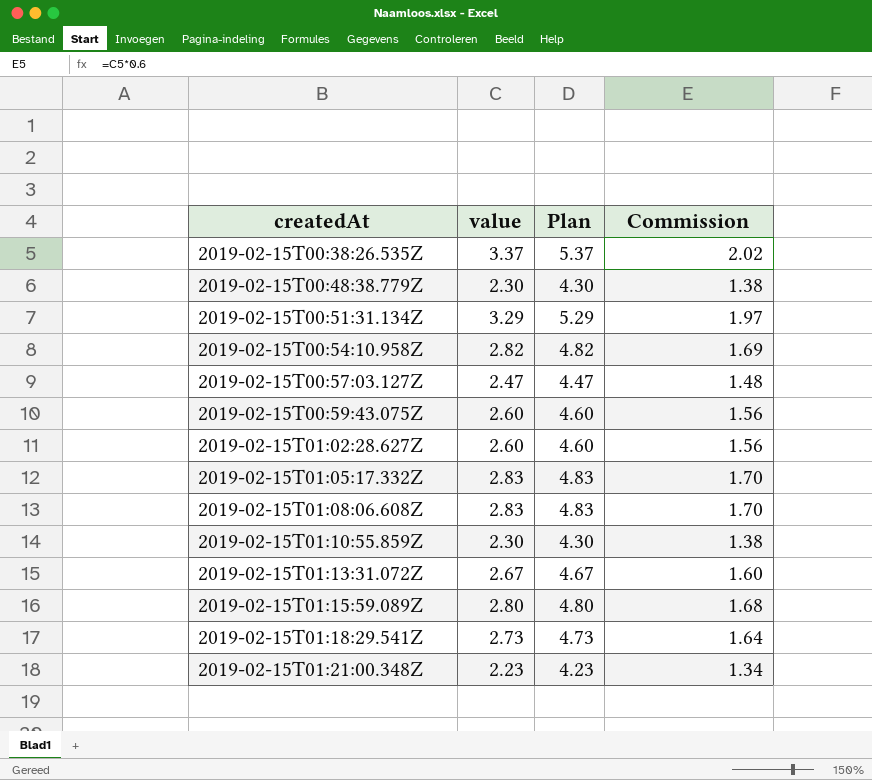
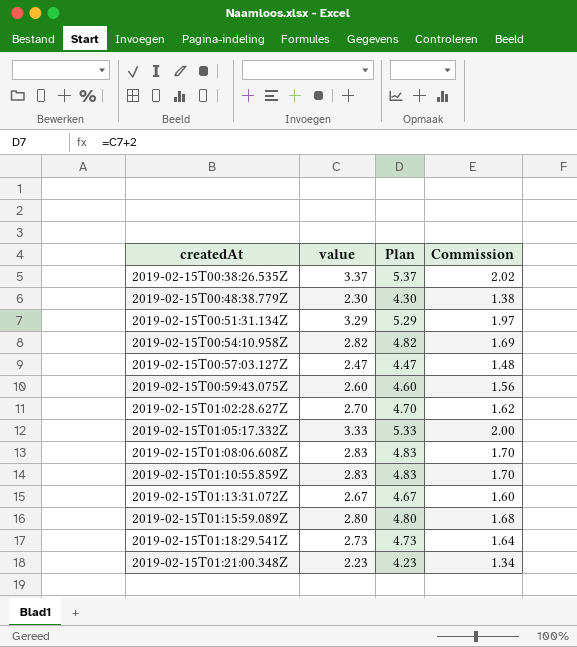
2019-02-15T01:02:28.627Z | value: 2.60 -> 2.70
2019-02-15T01:02:28.627Z | Plan: 4.60 -> 4.70
2019-02-15T01:02:28.627Z | Commission: 1.56 -> 1.62
2019-02-15T01:05:17.332Z | value: 2.83 -> 3.33
2019-02-15T01:05:17.332Z | Plan: 4.83 -> 5.33
2019-02-15T01:05:17.332Z | Commission: 1.70 -> 2.00
2019-02-15T01:10:55.859Z | value: 2.30 -> 2.83
2019-02-15T01:10:55.859Z | Plan: 4.30 -> 4.83
2019-02-15T01:10:55.859Z | Commission: 1.38 -> 1.70

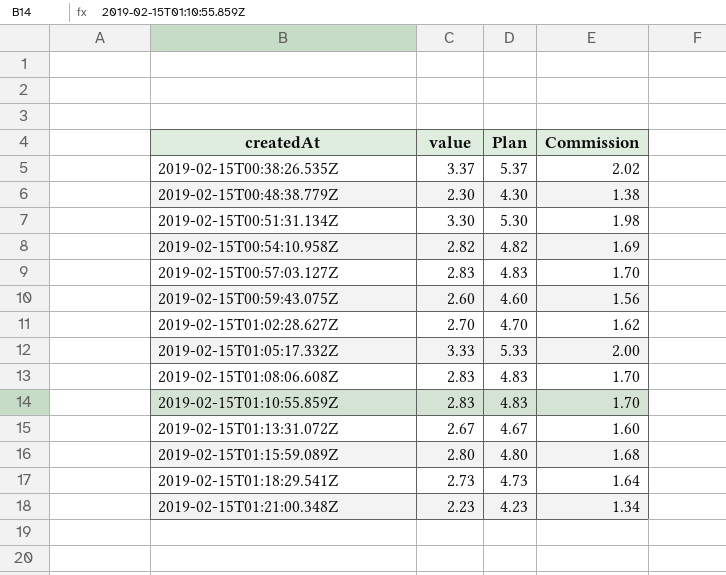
2019-02-15T00:51:31.134Z | value: 3.29 -> 3.30
2019-02-15T00:51:31.134Z | Plan: 5.29 -> 5.30
2019-02-15T00:51:31.134Z | Commission: 1.97 -> 1.98
2019-02-15T00:57:03.127Z | value: 2.47 -> 2.83
2019-02-15T00:57:03.127Z | Plan: 4.47 -> 4.83
2019-02-15T00:57:03.127Z | Commission: 1.48 -> 1.70

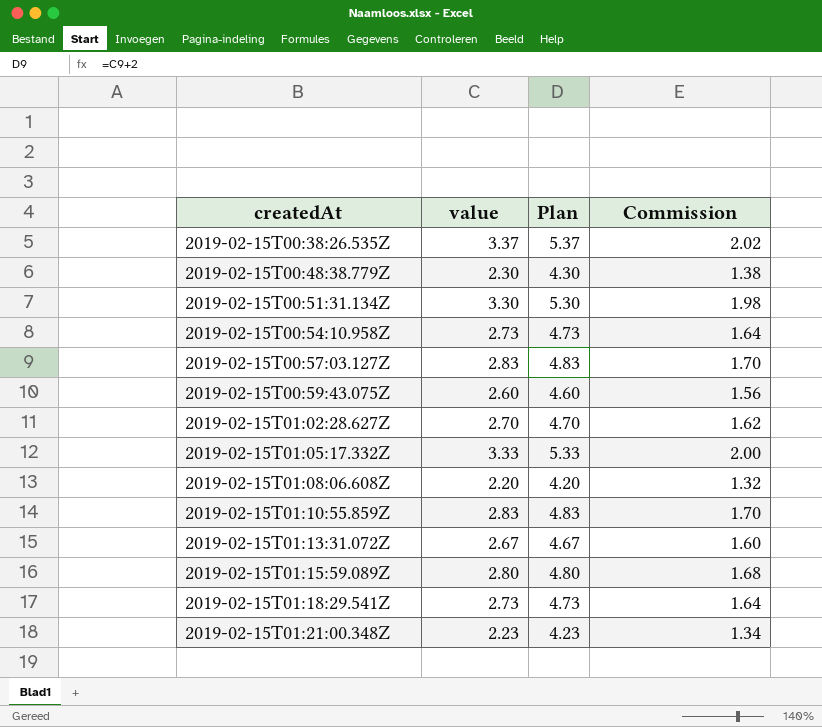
2019-02-15T00:54:10.958Z | value: 2.82 -> 2.73
2019-02-15T00:54:10.958Z | Plan: 4.82 -> 4.73
2019-02-15T00:54:10.958Z | Commission: 1.69 -> 1.64
2019-02-15T01:08:06.608Z | value: 2.83 -> 2.20
2019-02-15T01:08:06.608Z | Plan: 4.83 -> 4.20
2019-02-15T01:08:06.608Z | Commission: 1.70 -> 1.32

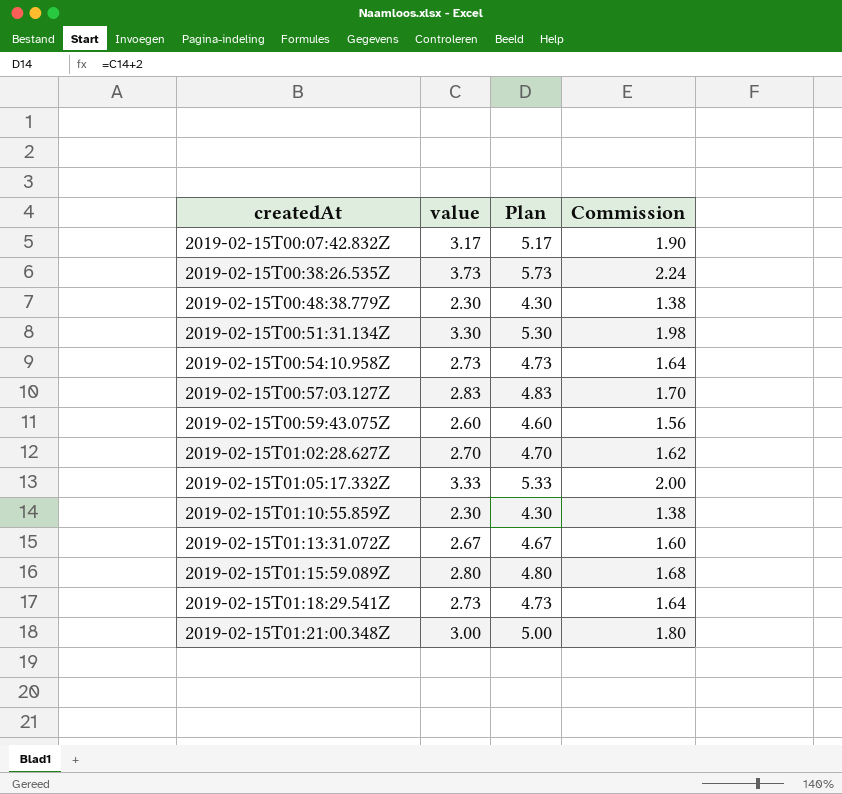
row 2019-02-15T01:08:06.608Z: 2.20 | 4.20 | 1.32 -> none
row 2019-02-15T00:07:42.832Z: none -> 3.17 | 5.17 | 1.90
2019-02-15T00:38:26.535Z | value: 3.37 -> 3.73
2019-02-15T00:38:26.535Z | Plan: 5.37 -> 5.73
2019-02-15T00:38:26.535Z | Commission: 2.02 -> 2.24
2019-02-15T01:10:55.859Z | value: 2.83 -> 2.30
2019-02-15T01:10:55.859Z | Plan: 4.83 -> 4.30
2019-02-15T01:10:55.859Z | Commission: 1.70 -> 1.38
2019-02-15T01:21:00.348Z | value: 2.23 -> 3.00
2019-02-15T01:21:00.348Z | Plan: 4.23 -> 5.00
2019-02-15T01:21:00.348Z | Commission: 1.34 -> 1.80

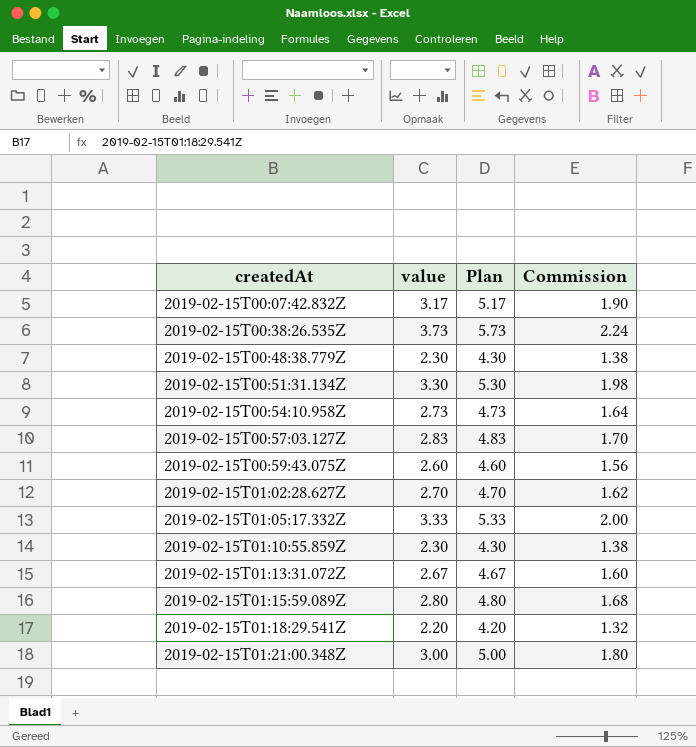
2019-02-15T01:18:29.541Z | value: 2.73 -> 2.20
2019-02-15T01:18:29.541Z | Plan: 4.73 -> 4.20
2019-02-15T01:18:29.541Z | Commission: 1.64 -> 1.32

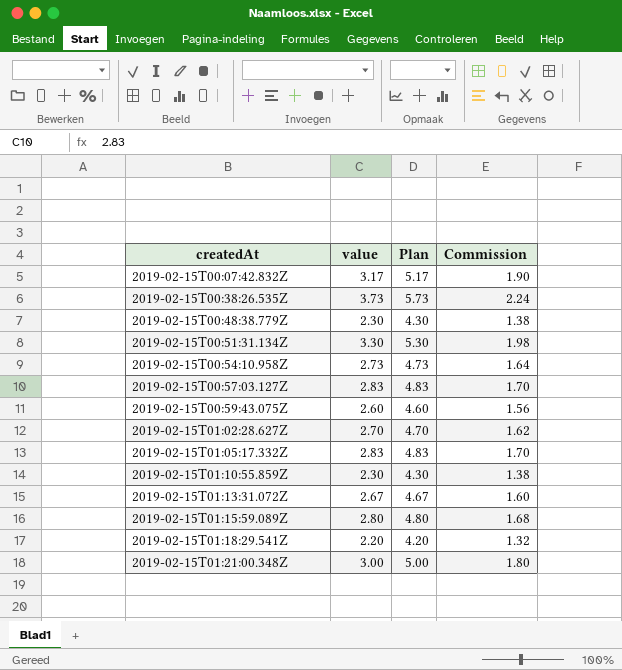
2019-02-15T01:05:17.332Z | value: 3.33 -> 2.83
2019-02-15T01:05:17.332Z | Plan: 5.33 -> 4.83
2019-02-15T01:05:17.332Z | Commission: 2.00 -> 1.70

